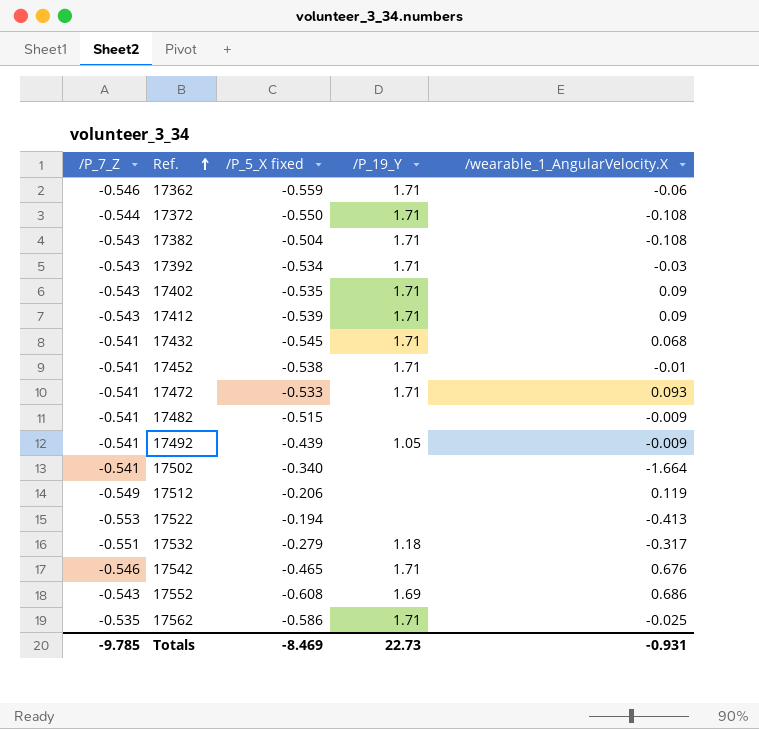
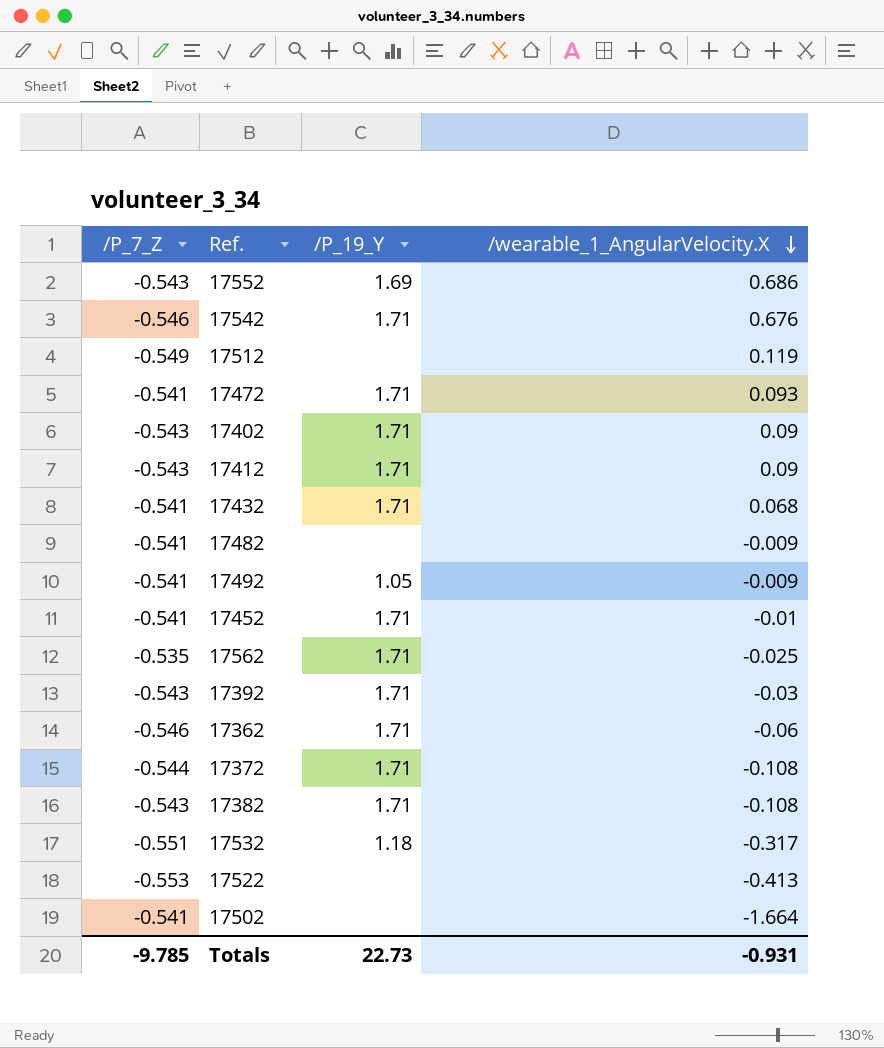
row order: Ref. ascending -> /wearable_1_AngularVelocity.X descending
column /P_5_X fixed | position: 3 -> none

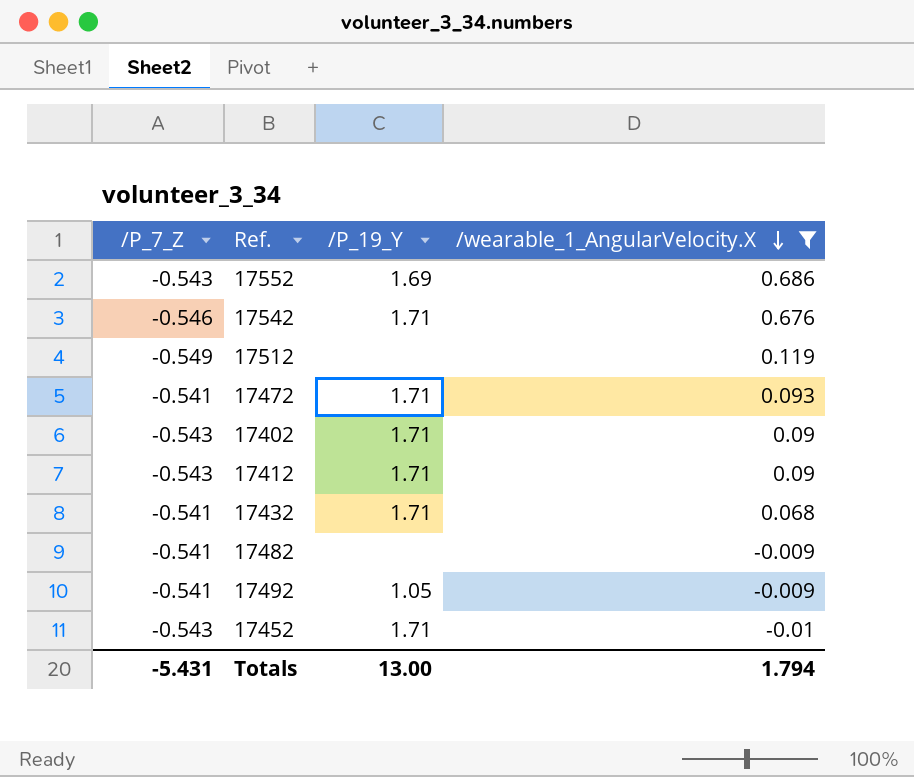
filter: none -> /wearable_1_AngularVelocity.X >= -0.01
17452 | /P_7_Z: -0.541 -> -0.543
Totals | /P_7_Z: -9.785 -> -5.431
Totals | /P_19_Y: 22.73 -> 13.00
Totals | /wearable_1_AngularVelocity.X: -0.931 -> 1.794

